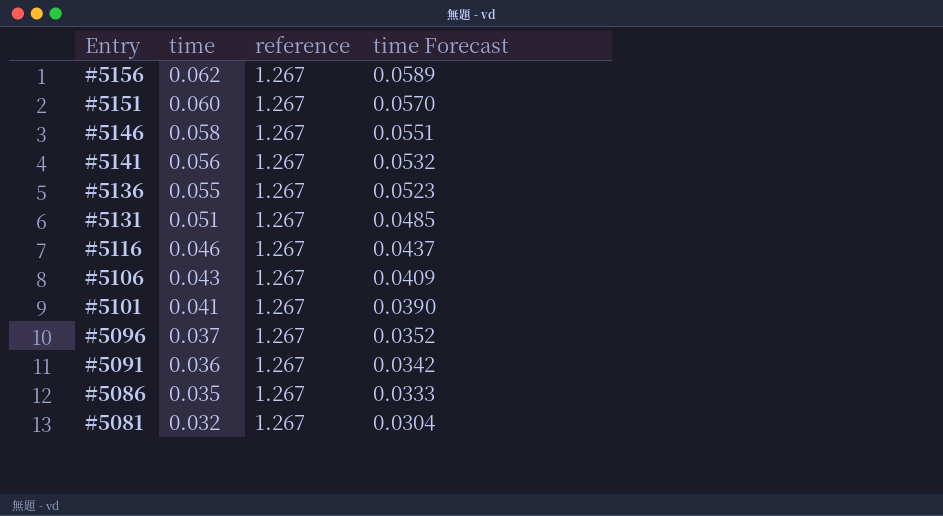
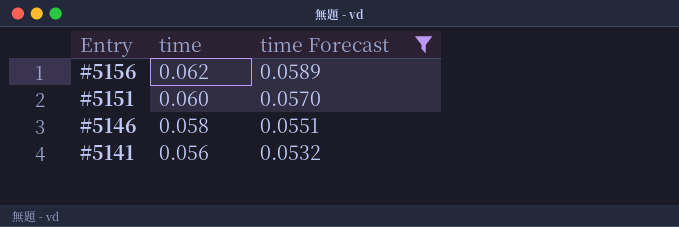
filter: none -> time Forecast >= 0.0532
column reference | position: 3 -> none

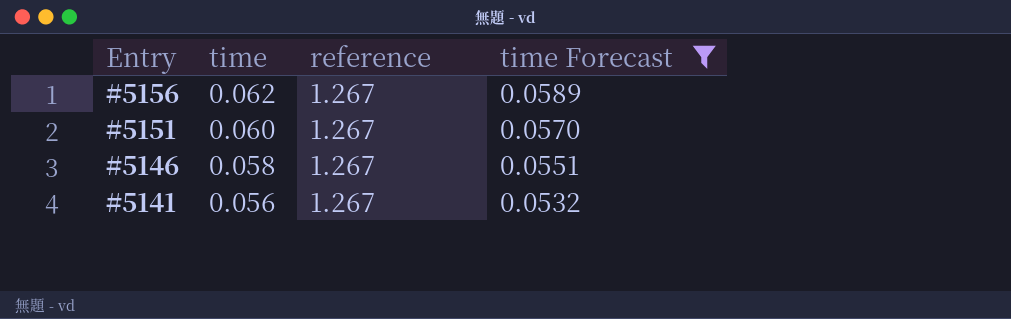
column reference | position: none -> 3

